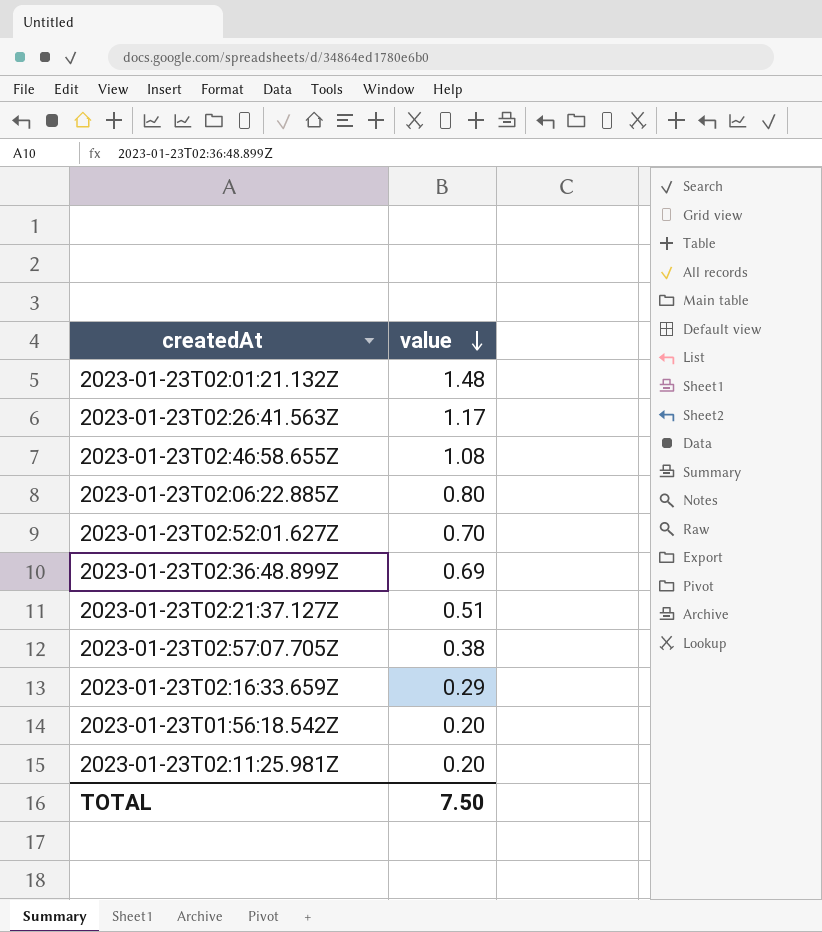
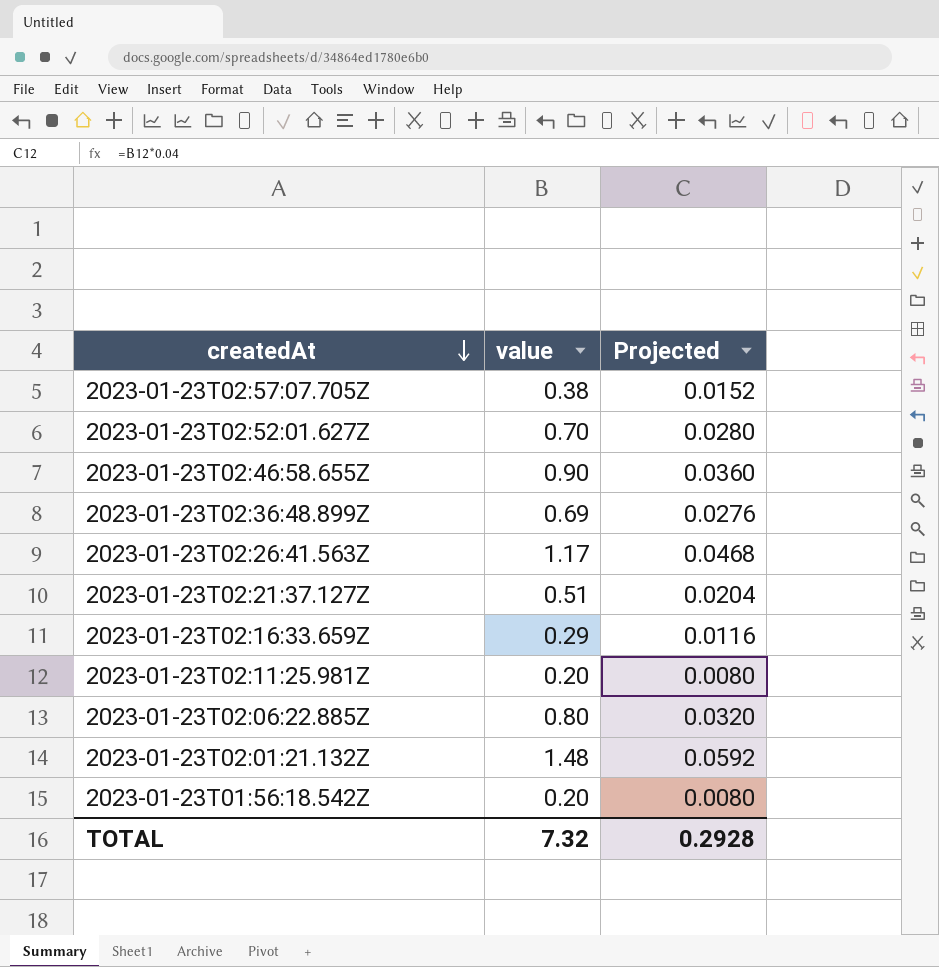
row order: value descending -> createdAt descending
column Projected | formula: none -> [value] * 0.04
2023-01-23T02:46:58.655Z | value: 1.08 -> 0.90
TOTAL | value: 7.50 -> 7.32

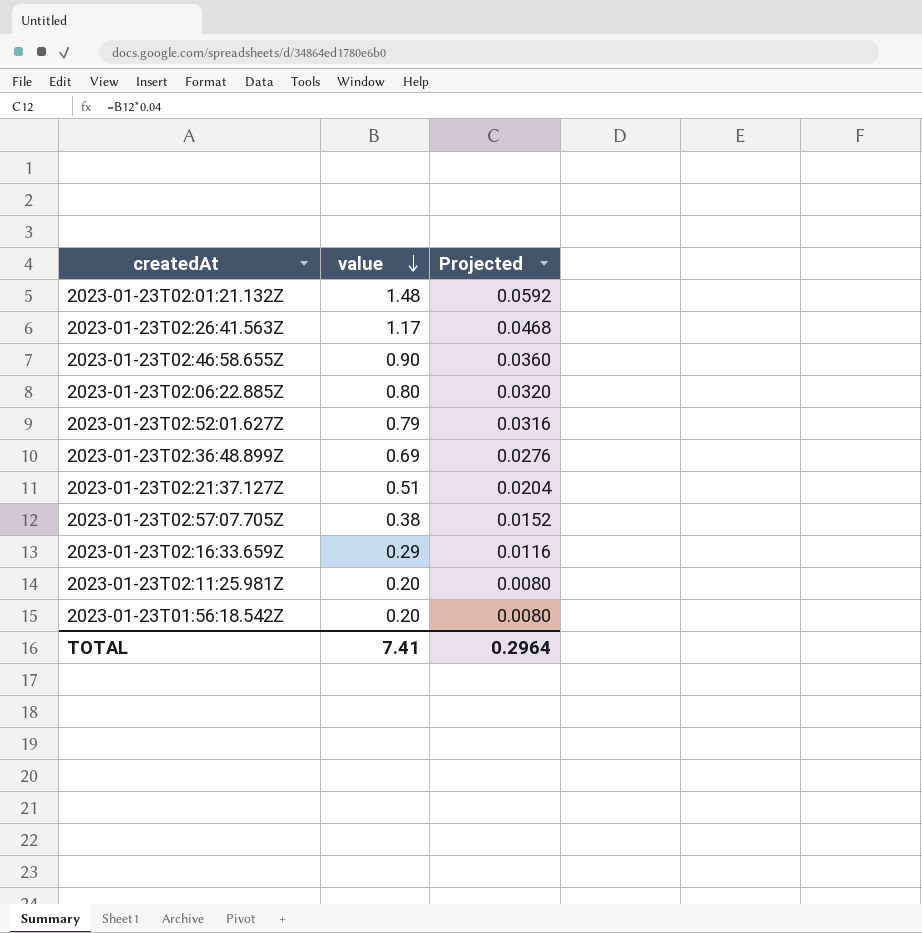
row order: createdAt descending -> value descending
2023-01-23T02:52:01.627Z | value: 0.70 -> 0.79
2023-01-23T02:52:01.627Z | Projected: 0.0280 -> 0.0316
TOTAL | value: 7.32 -> 7.41
TOTAL | Projected: 0.2928 -> 0.2964

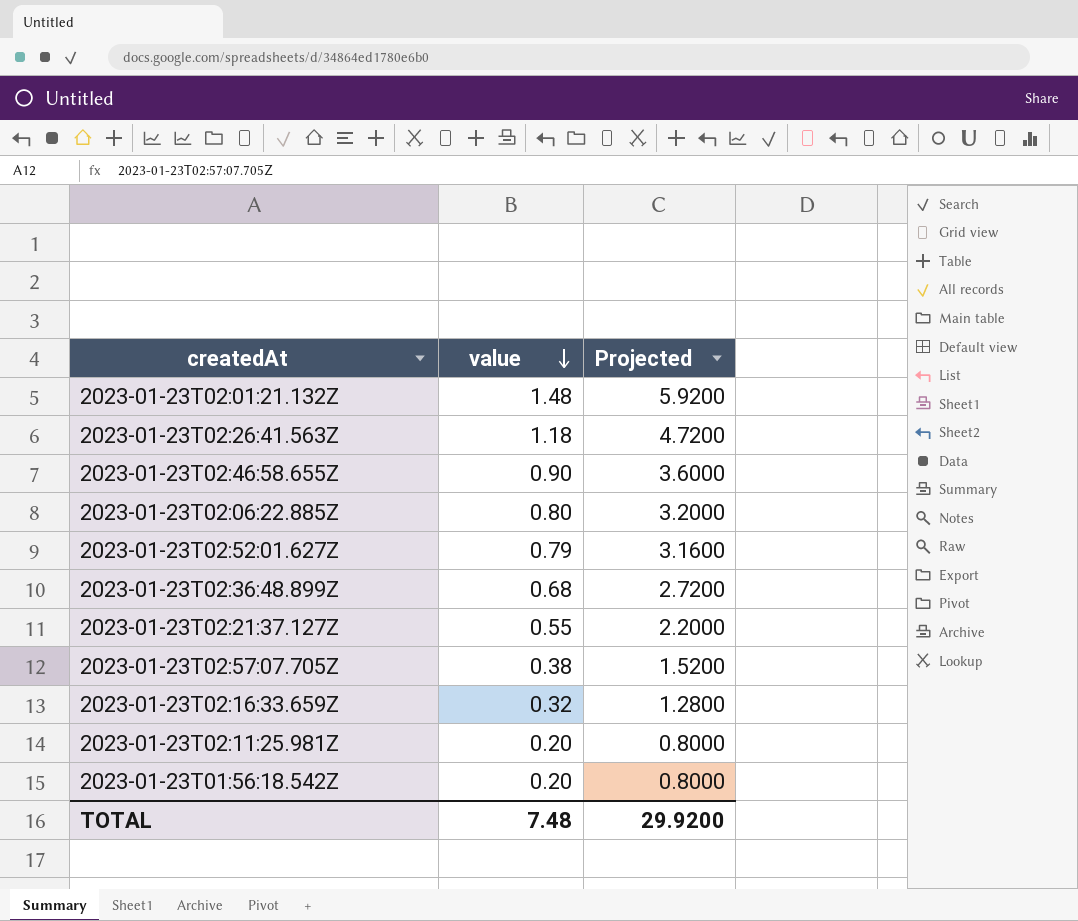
column Projected | formula: [value] * 0.04 -> [value] * 4
2023-01-23T02:26:41.563Z | value: 1.17 -> 1.18
2023-01-23T02:36:48.899Z | value: 0.69 -> 0.68
2023-01-23T02:21:37.127Z | value: 0.51 -> 0.55
2023-01-23T02:16:33.659Z | value: 0.29 -> 0.32
TOTAL | value: 7.41 -> 7.48
TOTAL | Projected: 0.2964 -> 29.9200

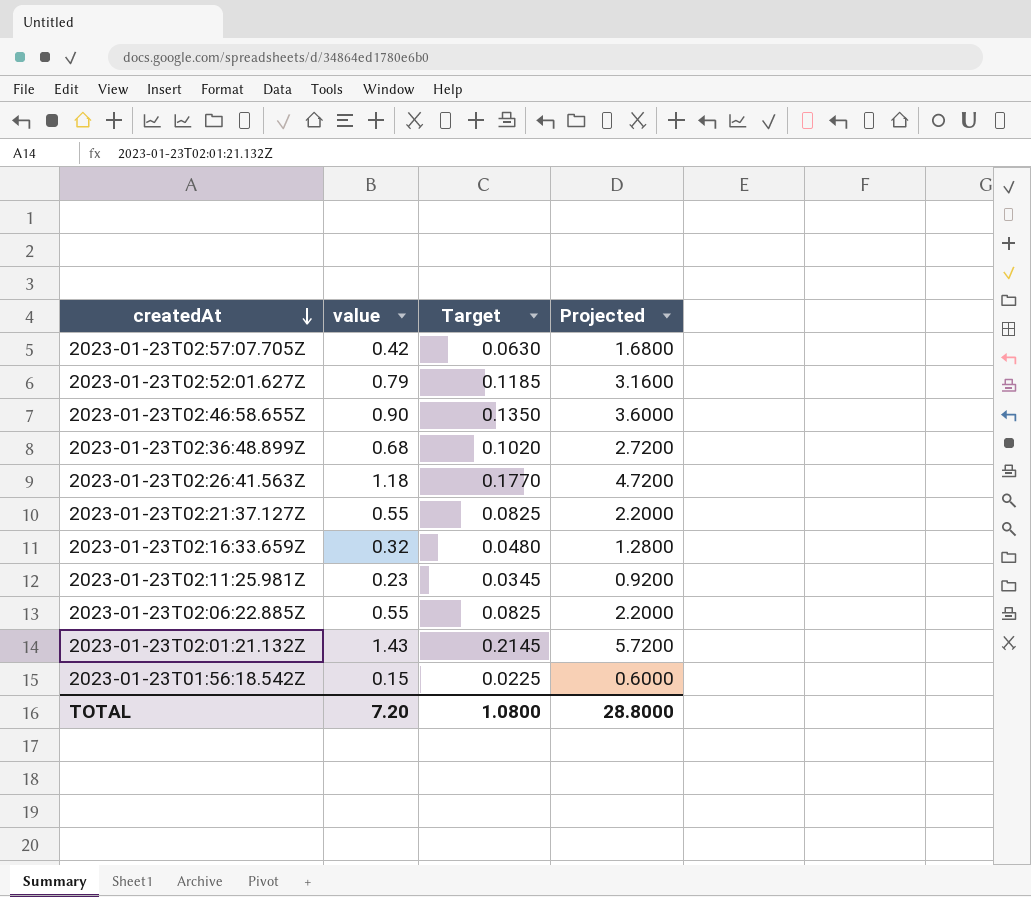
row order: value descending -> createdAt descending
column Target | formula: none -> [value] * 0.15
2023-01-23T02:57:07.705Z | value: 0.38 -> 0.42
2023-01-23T02:57:07.705Z | Projected: 1.5200 -> 1.6800
2023-01-23T02:11:25.981Z | value: 0.20 -> 0.23
2023-01-23T02:11:25.981Z | Projected: 0.8000 -> 0.9200
2023-01-23T02:06:22.885Z | value: 0.80 -> 0.55
2023-01-23T02:06:22.885Z | Projected: 3.2000 -> 2.2000
2023-01-23T02:01:21.132Z | value: 1.48 -> 1.43
2023-01-23T02:01:21.132Z | Projected: 5.9200 -> 5.7200
2023-01-23T01:56:18.542Z | value: 0.20 -> 0.15
2023-01-23T01:56:18.542Z | Projected: 0.8000 -> 0.6000
TOTAL | value: 7.48 -> 7.20
TOTAL | Projected: 29.9200 -> 28.8000

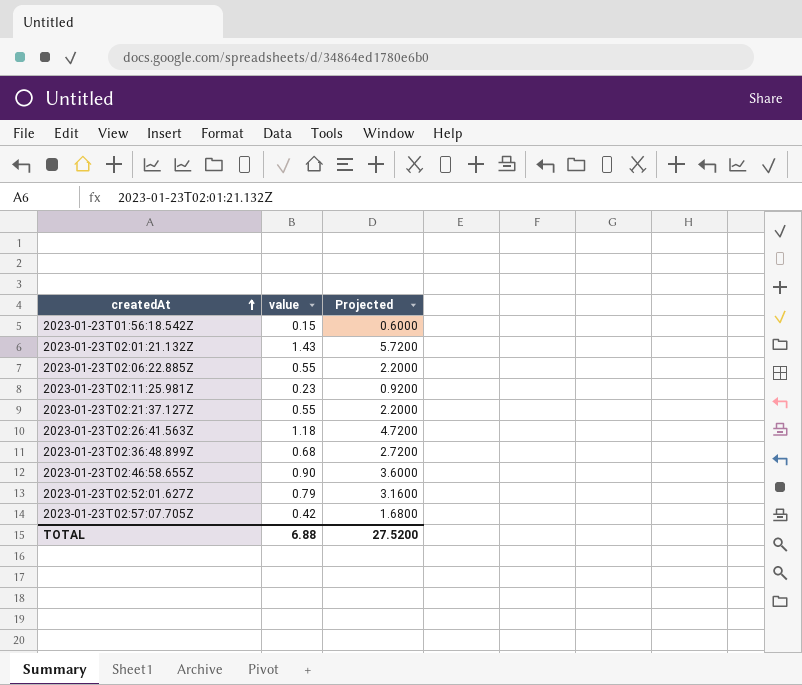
row order: createdAt descending -> createdAt ascending
column Target | formula: [value] * 0.15 -> none
row 2023-01-23T02:16:33.659Z: 0.32 | 0.0480 | 1.2800 -> none
TOTAL | value: 7.20 -> 6.88
TOTAL | Projected: 28.8000 -> 27.5200

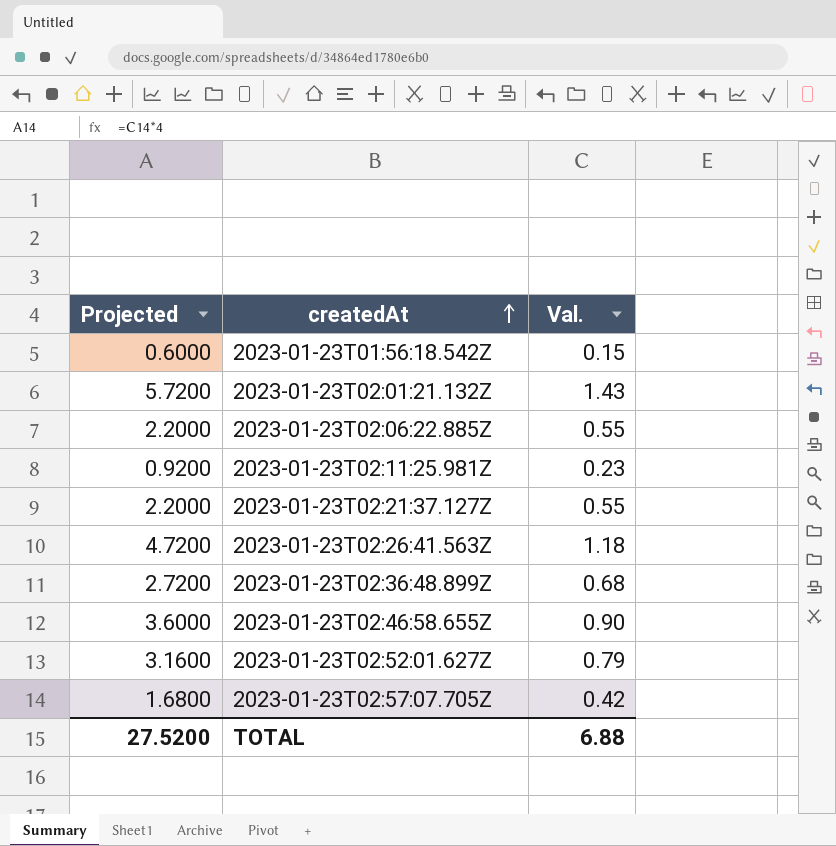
column Projected | position: 3 -> 1
column name: value -> Val.

